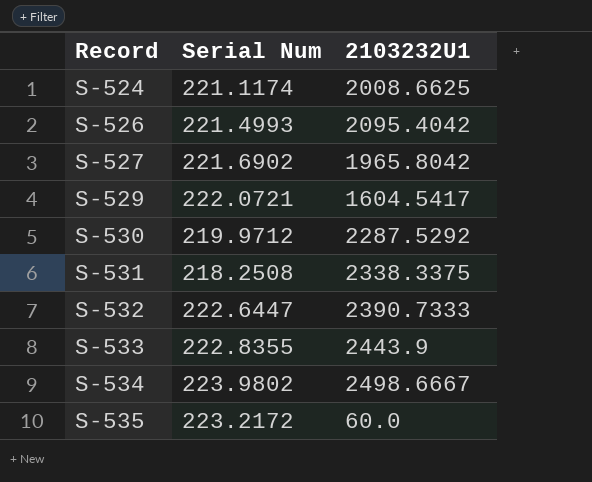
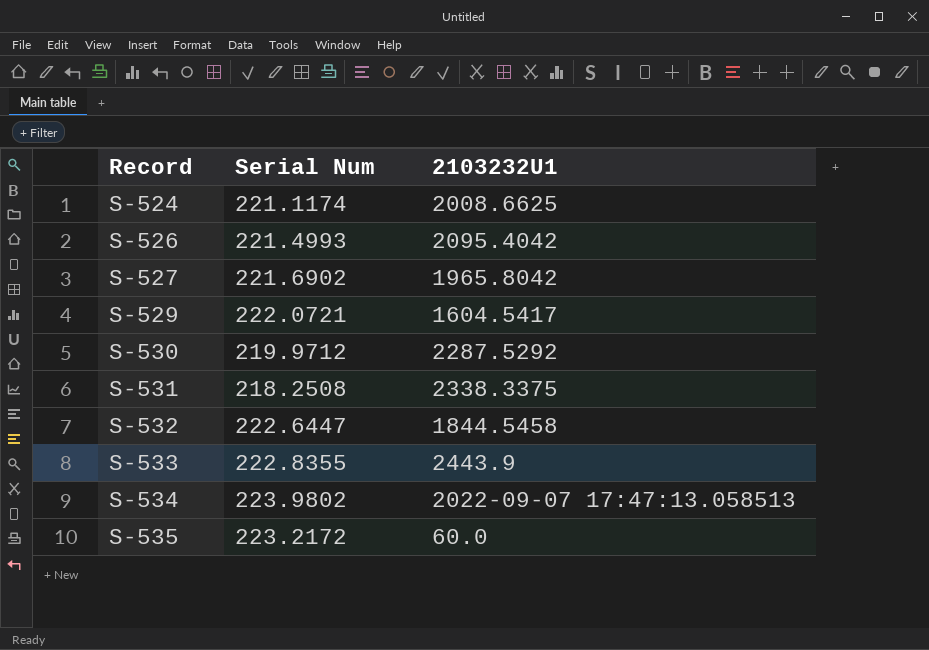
S-532 | 2103232U1: 2390.7333 -> 1844.5458
S-534 | 2103232U1: 2498.6667 -> 2022-09-07 17:47:13.058513

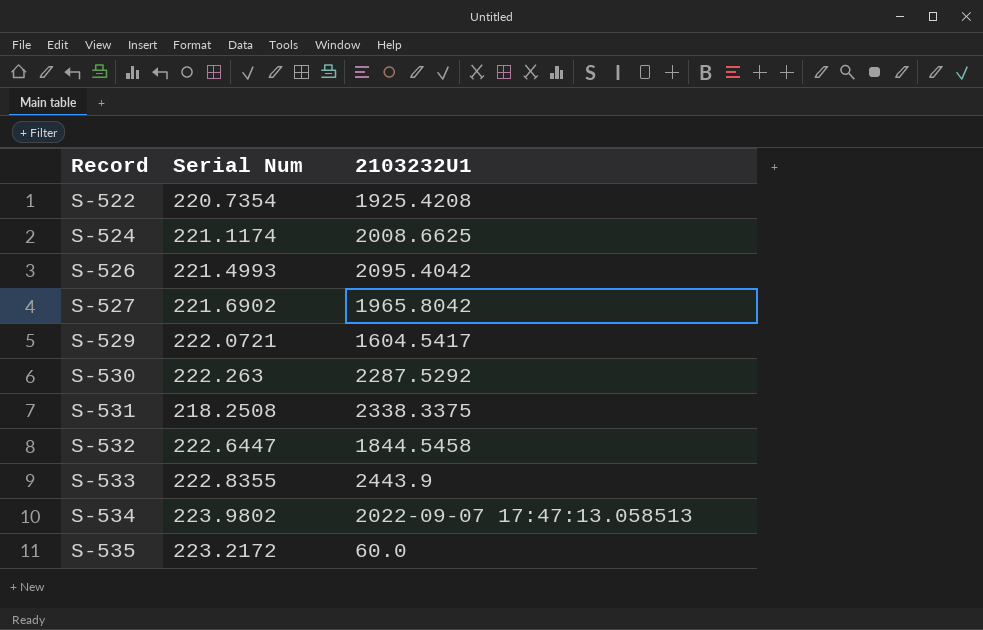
row S-522: none -> 220.7354 | 1925.4208
S-530 | Serial Num: 219.9712 -> 222.263

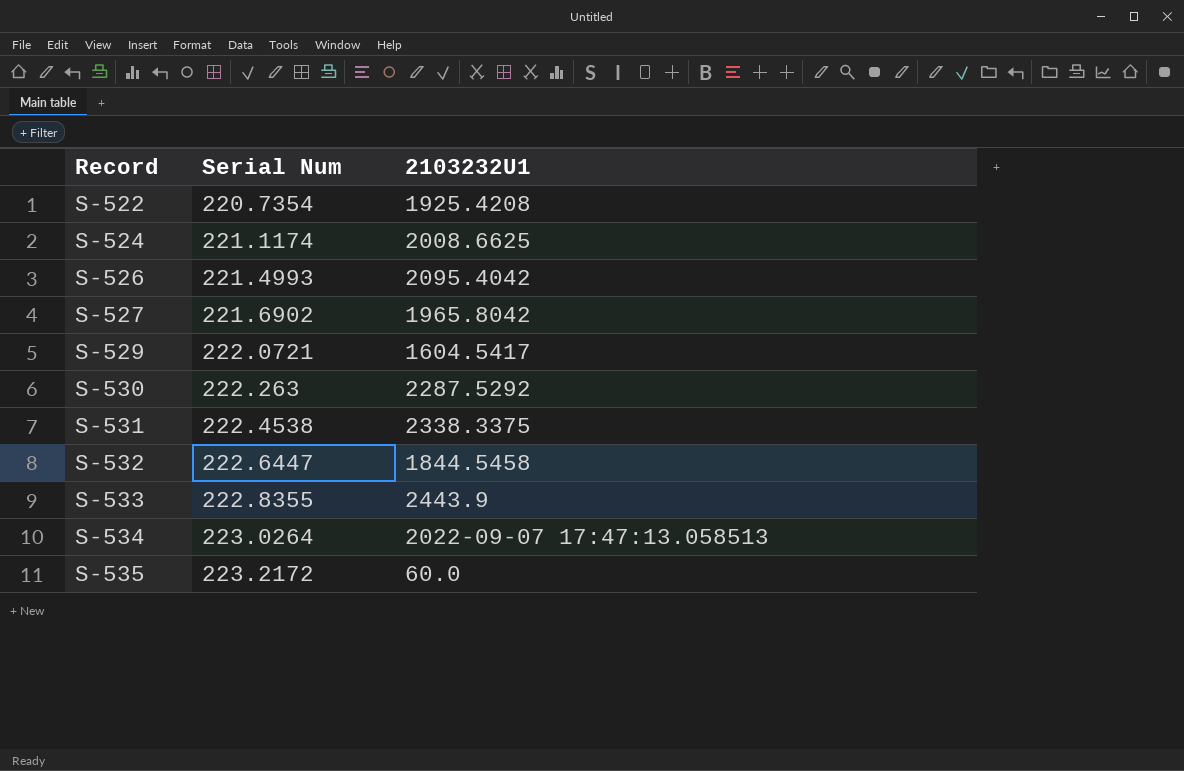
S-531 | Serial Num: 218.2508 -> 222.4538
S-534 | Serial Num: 223.9802 -> 223.0264

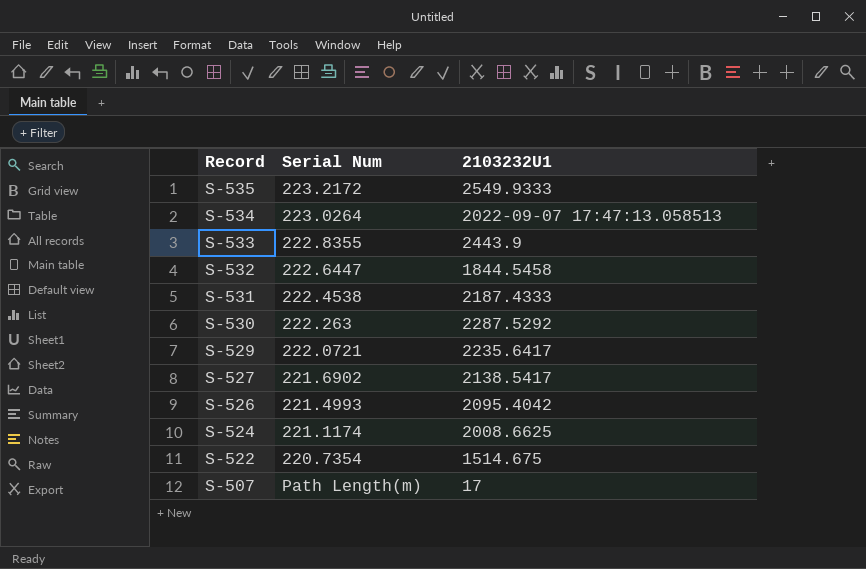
row order: Record ascending -> Record descending
S-535 | 2103232U1: 60.0 -> 2549.9333
S-531 | 2103232U1: 2338.3375 -> 2187.4333
S-529 | 2103232U1: 1604.5417 -> 2235.6417
S-527 | 2103232U1: 1965.8042 -> 2138.5417
S-522 | 2103232U1: 1925.4208 -> 1514.675
row S-507: none -> Path Length(m) | 17

